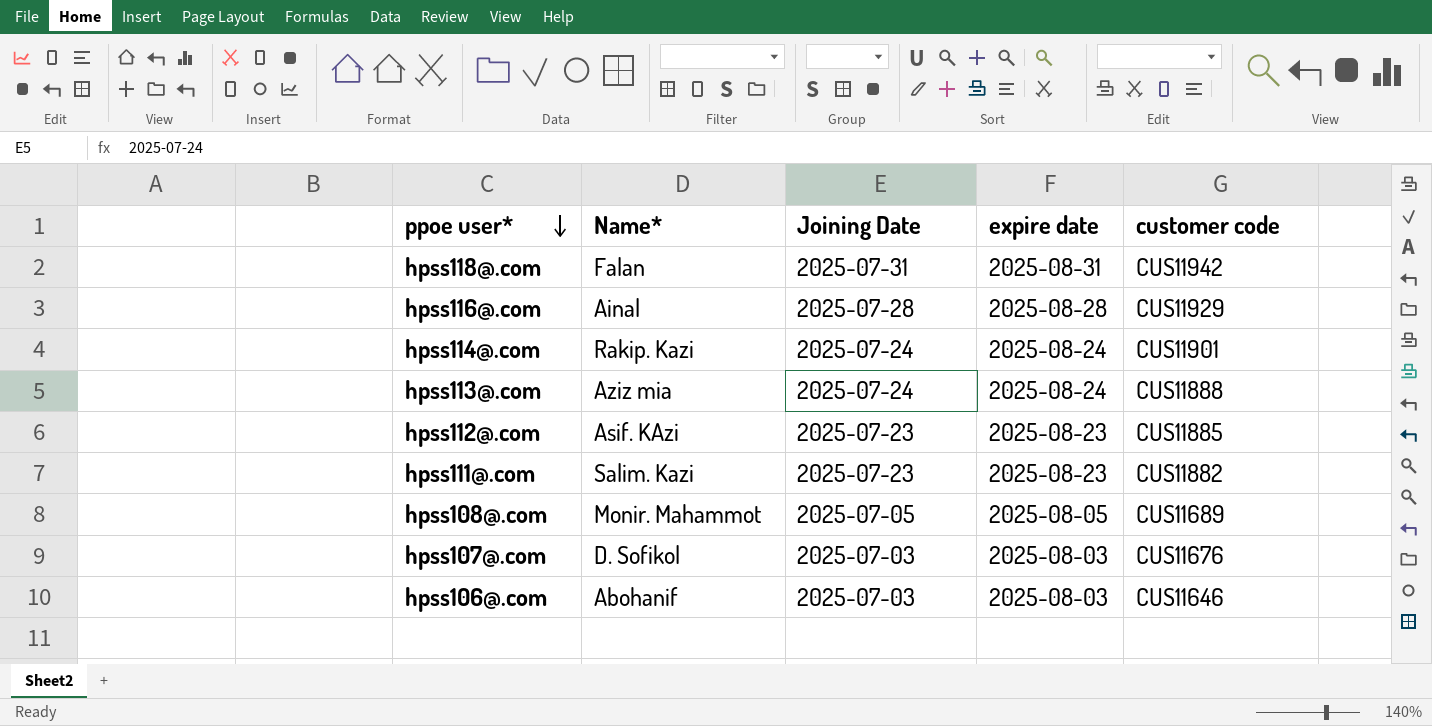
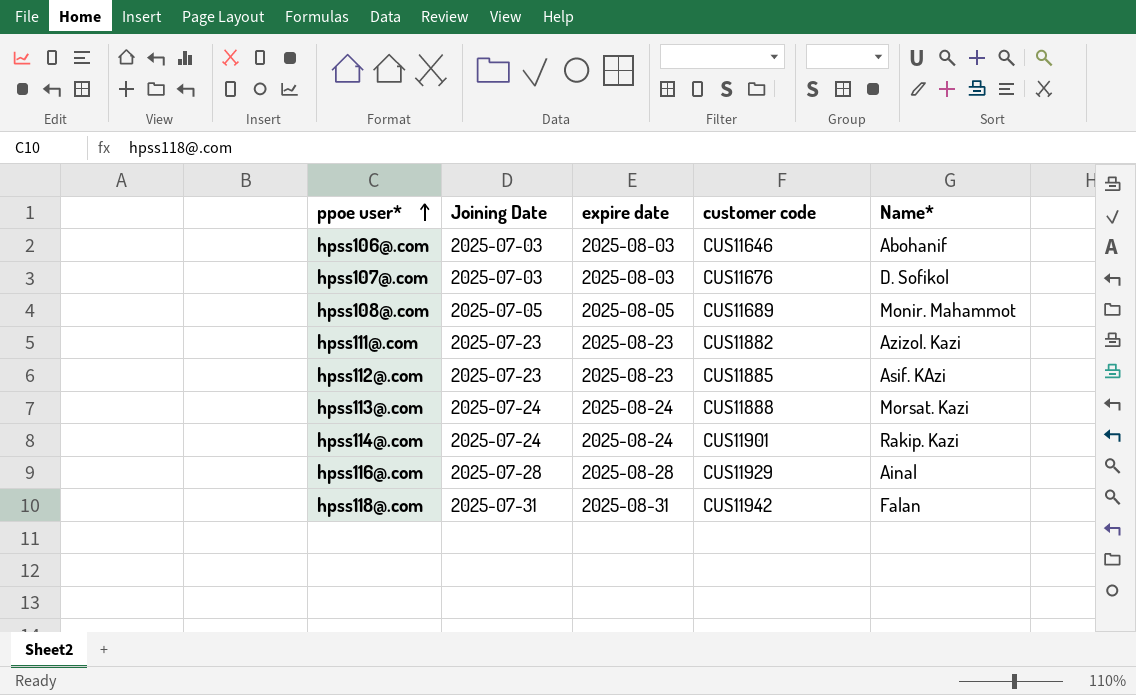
row order: ppoe user* descending -> ppoe user* ascending
column Name* | position: 2 -> 5
hpss111@.com | Name*: Salim. Kazi -> Azizol. Kazi
hpss113@.com | Name*: Aziz mia -> Morsat. Kazi

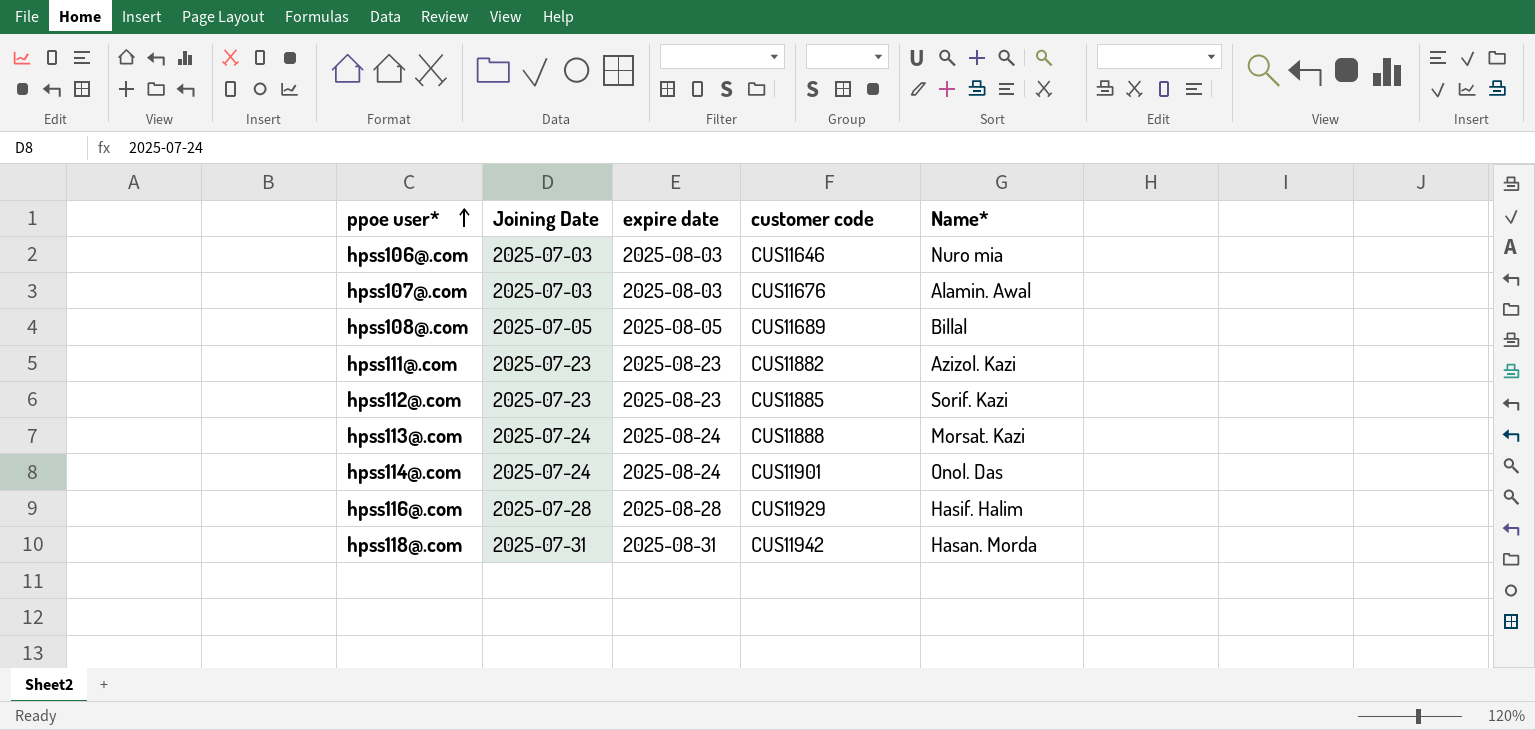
hpss106@.com | Name*: Abohanif -> Nuro mia
hpss107@.com | Name*: D. Sofikol -> Alamin. Awal
hpss108@.com | Name*: Monir. Mahammot -> Billal
hpss112@.com | Name*: Asif. KAzi -> Sorif. Kazi
hpss114@.com | Name*: Rakip. Kazi -> Onol. Das
hpss116@.com | Name*: Ainal -> Hasif. Halim
hpss118@.com | Name*: Falan -> Hasan. Morda

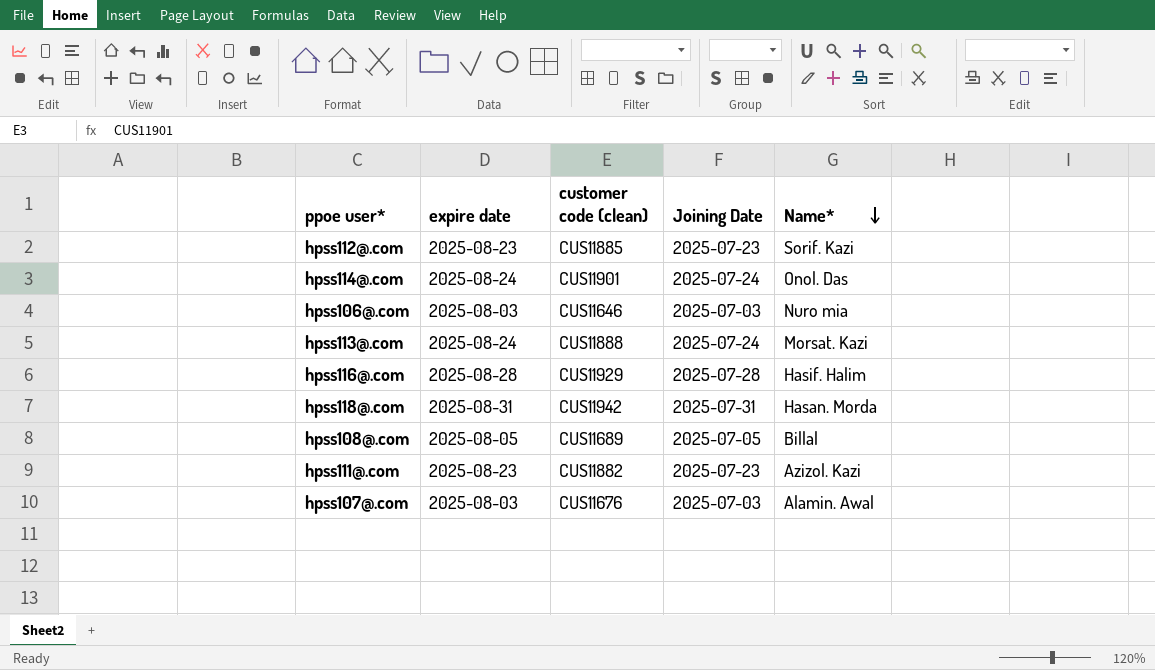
row order: ppoe user* ascending -> Name* descending
column name: customer code -> customer code (clean)
column Joining Date | position: 2 -> 4

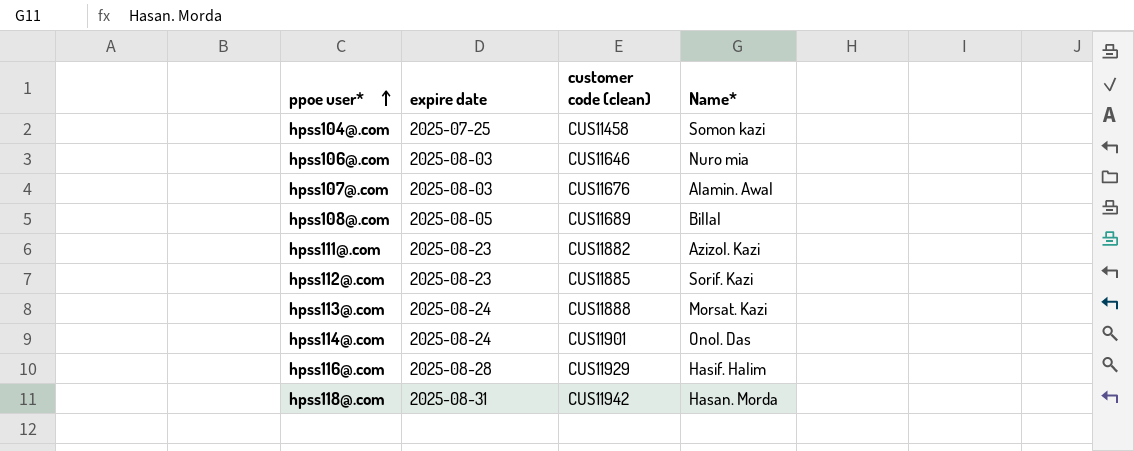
row order: Name* descending -> ppoe user* ascending
column Joining Date | position: 4 -> none
row hpss104@.com: none -> 2025-07-25 | CUS11458 | Somon kazi

